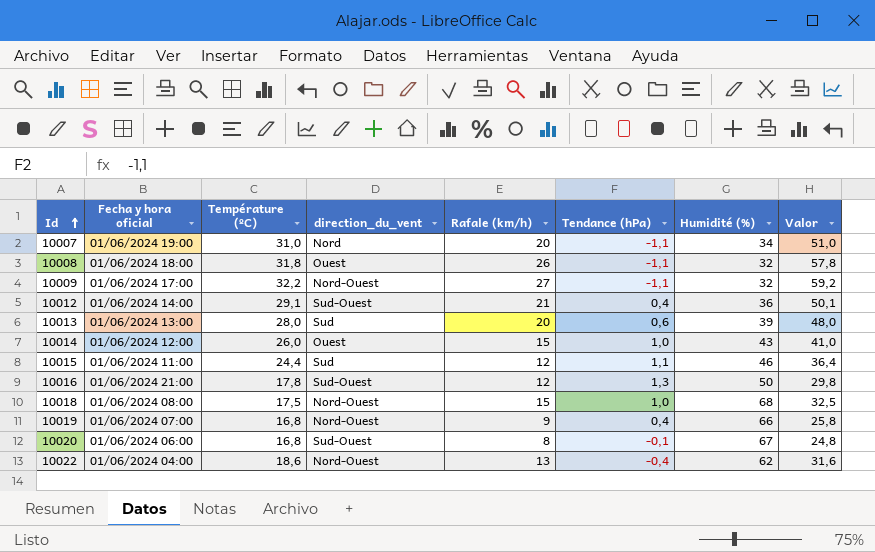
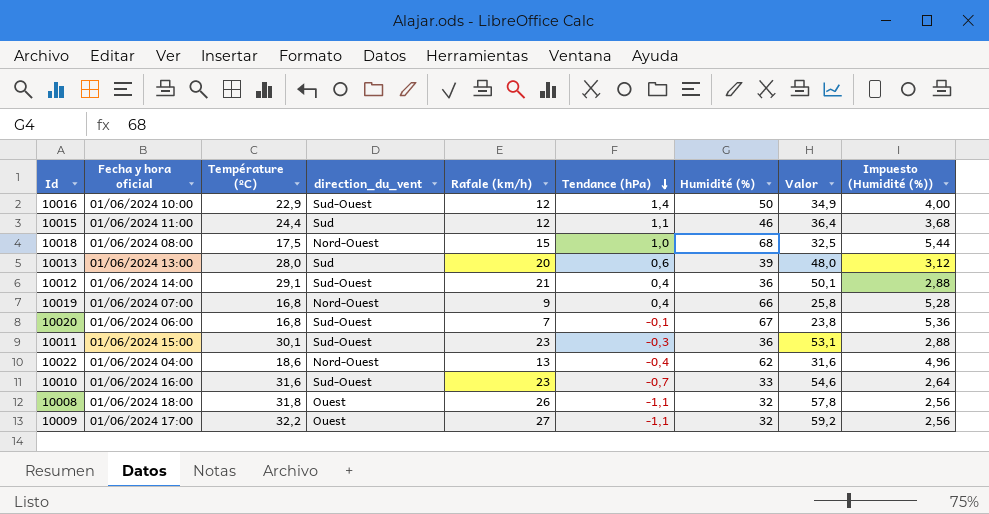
row order: Id ascending -> Tendance (hPa) descending
column Impuesto (Humidité (%)) | formula: none -> [Humidité (%)] * 0,08
row 10007: 01/06/2024 19:00 | 31,0 | Nord | 20 | -1,1 | 34 | 51,0 -> none
row 10014: 01/06/2024 12:00 | 26,0 | Ouest | 15 | 1,0 | 43 | 41,0 -> none
10016 | Fecha y hora oficial: 01/06/2024 21:00 -> 01/06/2024 10:00
10016 | Température (ºC): 17,8 -> 22,9
10016 | Tendance (hPa): 1,3 -> 1,4
10016 | Valor: 29,8 -> 34,9
10020 | Rafale (km/h): 8 -> 7
10020 | Valor: 24,8 -> 23,8
row 10011: none -> 01/06/2024 15:00 | 30,1 | Sud-Ouest | 23 | -0,3 | 36 | 53,1 | 2,88
row 10010: none -> 01/06/2024 16:00 | 31,6 | Sud-Ouest | 23 | -0,7 | 33 | 54,6 | 2,64
10009 | direction_du_vent: Nord-Ouest -> Ouest

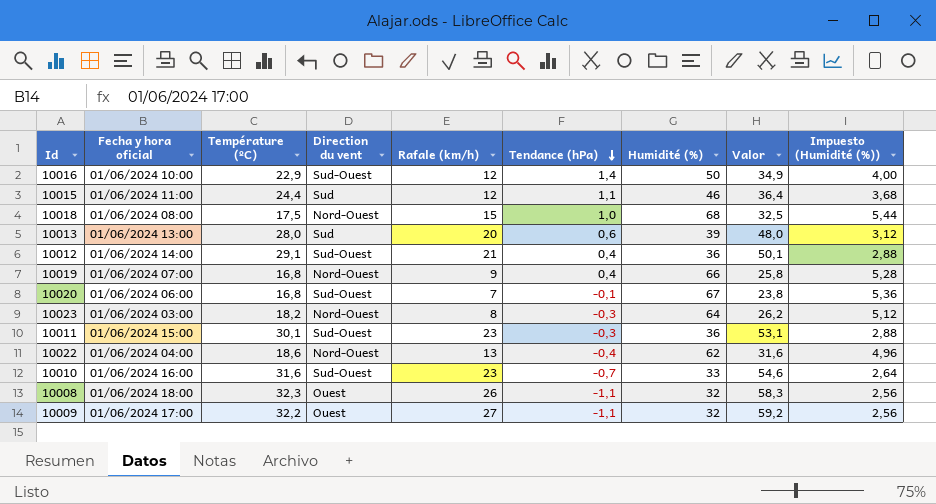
column name: direction_du_vent -> Direction du vent
row 10023: none -> 01/06/2024 03:00 | 18,2 | Nord-Ouest | 8 | -0,3 | 64 | 26,2 | 5,12
10008 | Température (ºC): 31,8 -> 32,3
10008 | Valor: 57,8 -> 58,3

